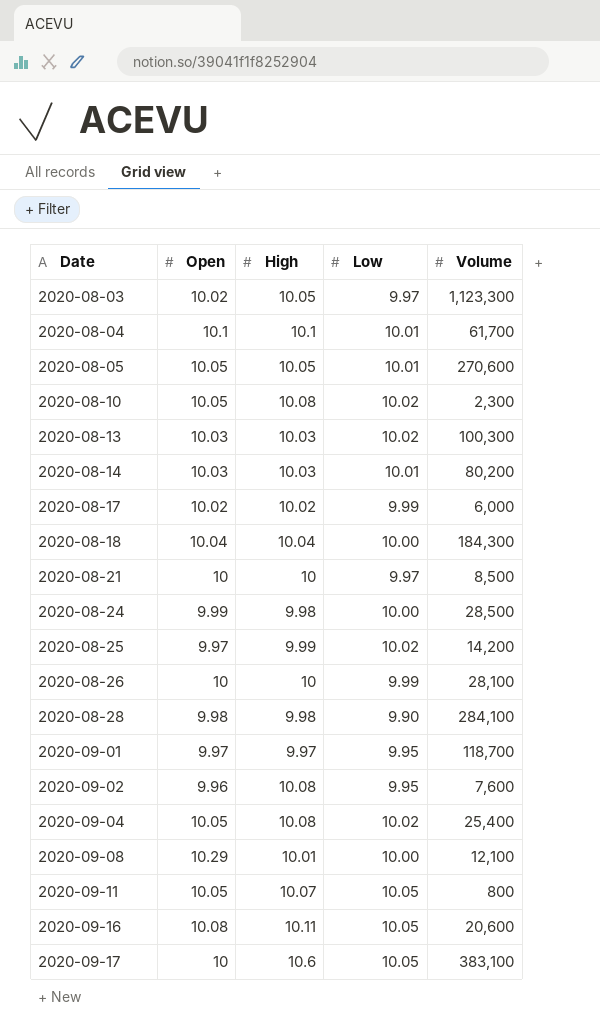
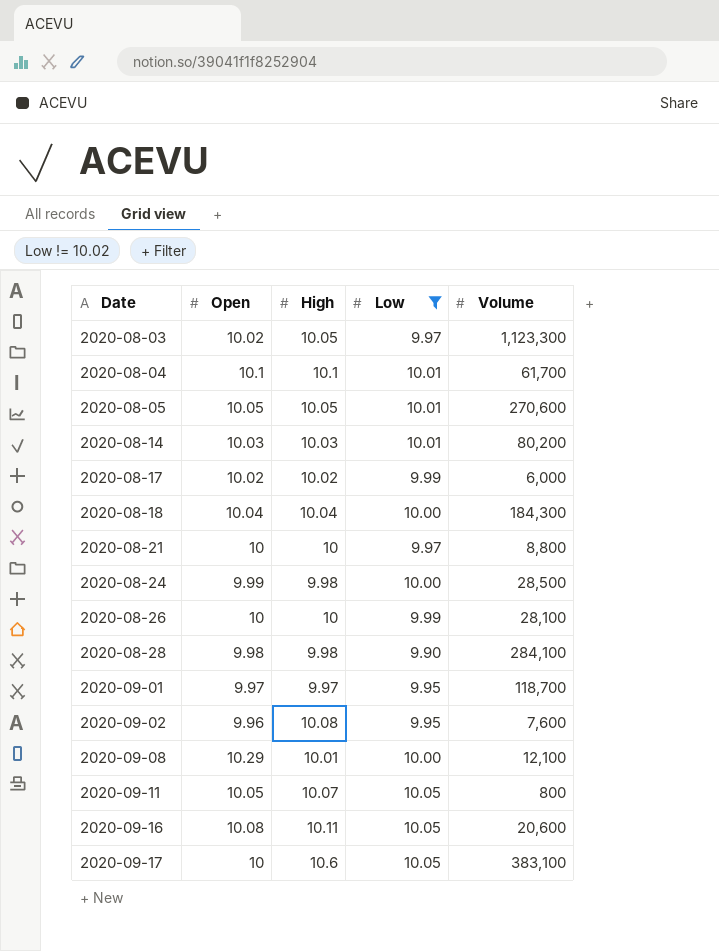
filter: none -> Low != 10.02
2020-08-21 | Volume: 8,500 -> 8,800

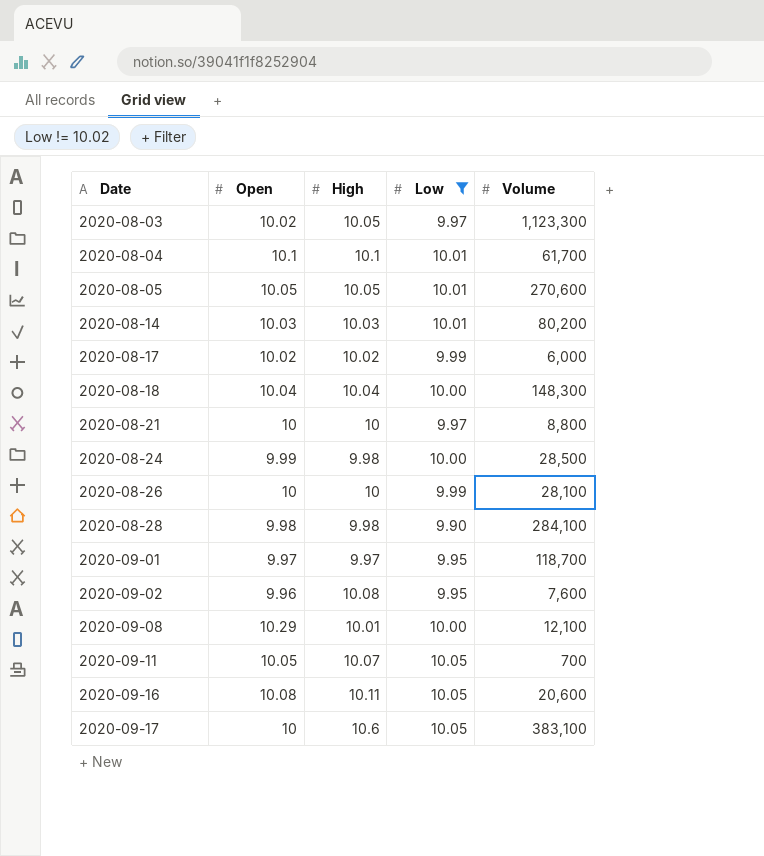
2020-08-18 | Volume: 184,300 -> 148,300
2020-09-11 | Volume: 800 -> 700

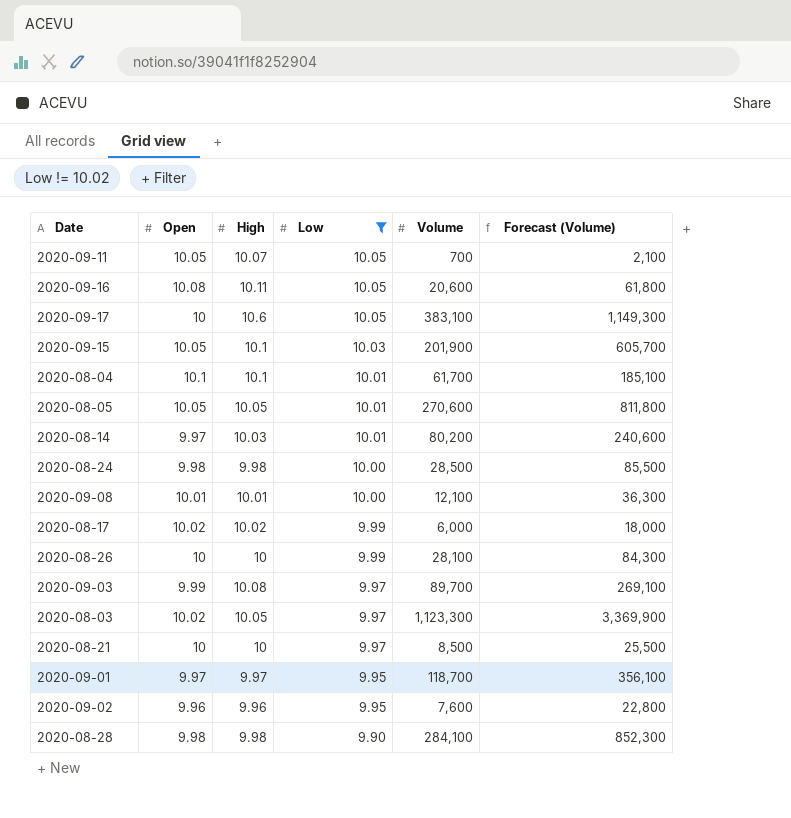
row order: Date ascending -> Low descending
column Forecast (Volume) | formula: none -> [Volume] * 3
row 2020-08-18: 10.04 | 10.04 | 10.00 | 148,300 -> none
row 2020-09-15: none -> 10.05 | 10.1 | 10.03 | 201,900 | 605,700
2020-08-14 | Open: 10.03 -> 9.97
2020-08-24 | Open: 9.99 -> 9.98
2020-09-08 | Open: 10.29 -> 10.01
row 2020-09-03: none -> 9.99 | 10.08 | 9.97 | 89,700 | 269,100
2020-08-21 | Volume: 8,800 -> 8,500
2020-09-02 | High: 10.08 -> 9.96

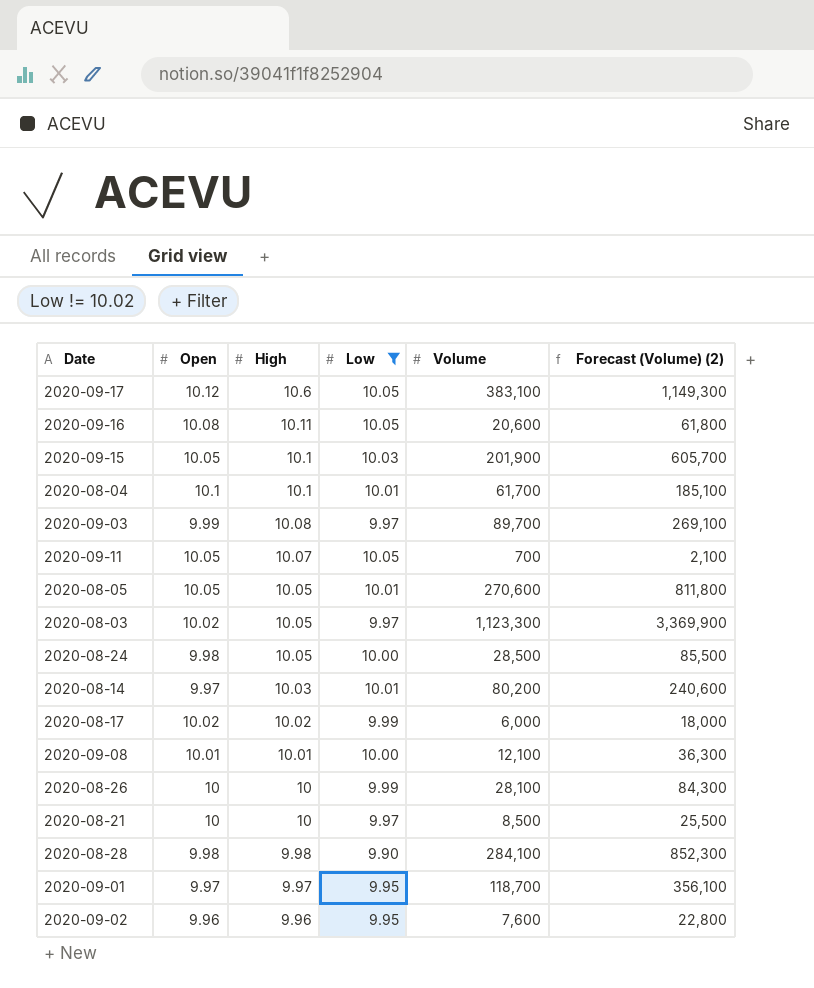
row order: Low descending -> High descending
column name: Forecast (Volume) -> Forecast (Volume) (2)
2020-09-17 | Open: 10 -> 10.12
2020-08-24 | High: 9.98 -> 10.05

